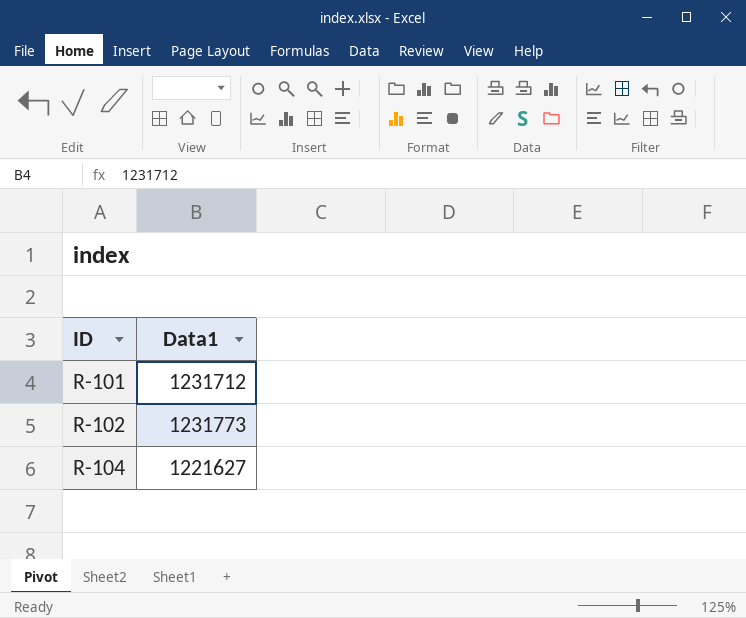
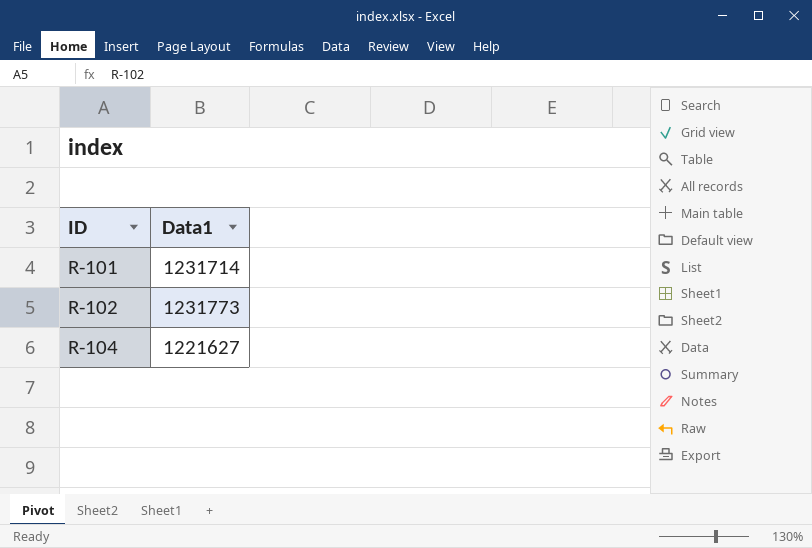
R-101 | Data1: 1231712 -> 1231714

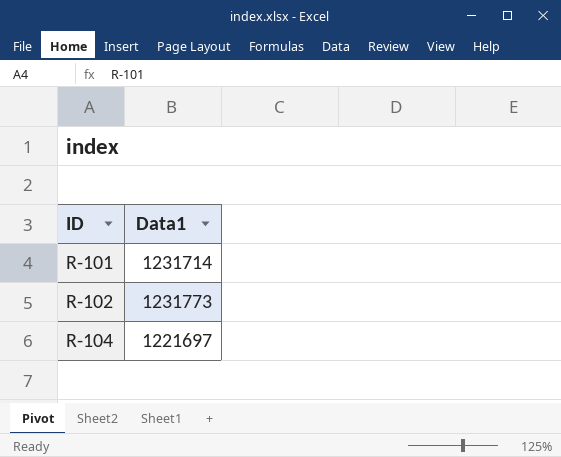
R-104 | Data1: 1221627 -> 1221697

